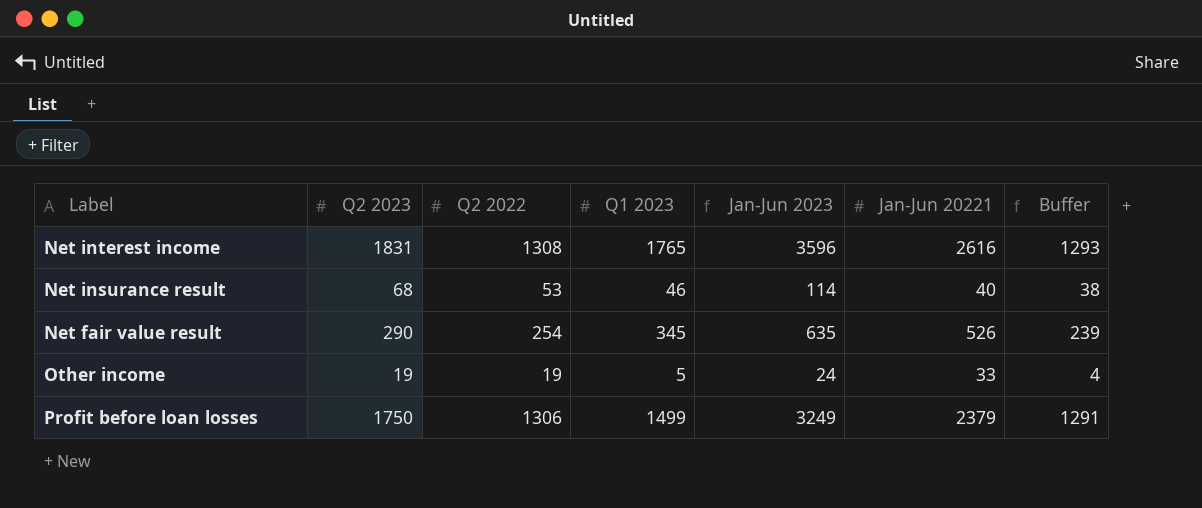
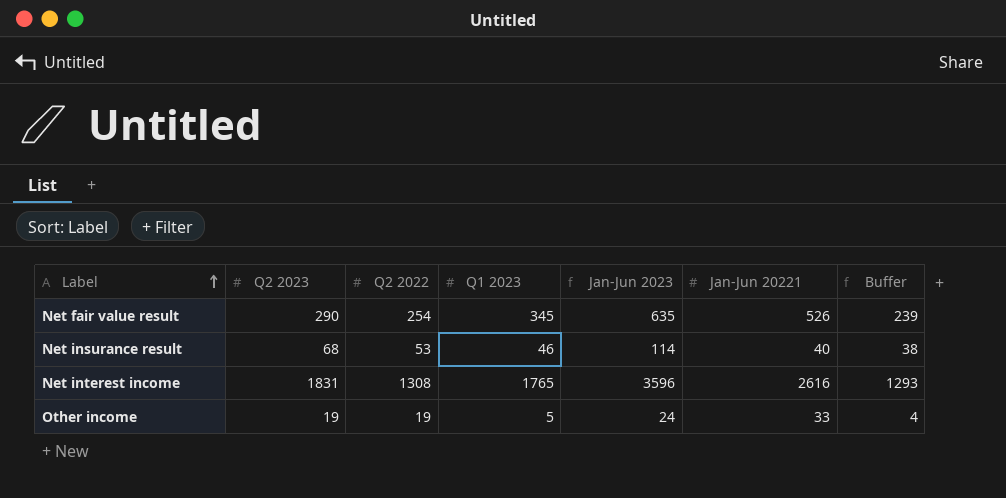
row order: none -> Label ascending
row Profit before loan losses: 1750 | 1306 | 1499 | 3249 | 2379 | 1291 -> none

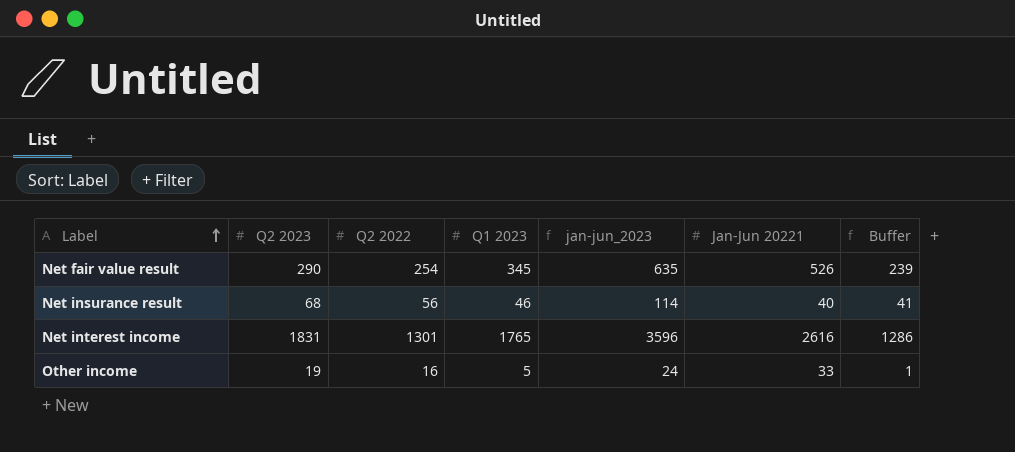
column name: Jan-Jun 2023 -> jan-jun_2023
Net insurance result | Q2 2022: 53 -> 56
Net insurance result | Buffer: 38 -> 41
Net interest income | Q2 2022: 1308 -> 1301
Net interest income | Buffer: 1293 -> 1286
Other income | Q2 2022: 19 -> 16
Other income | Buffer: 4 -> 1

